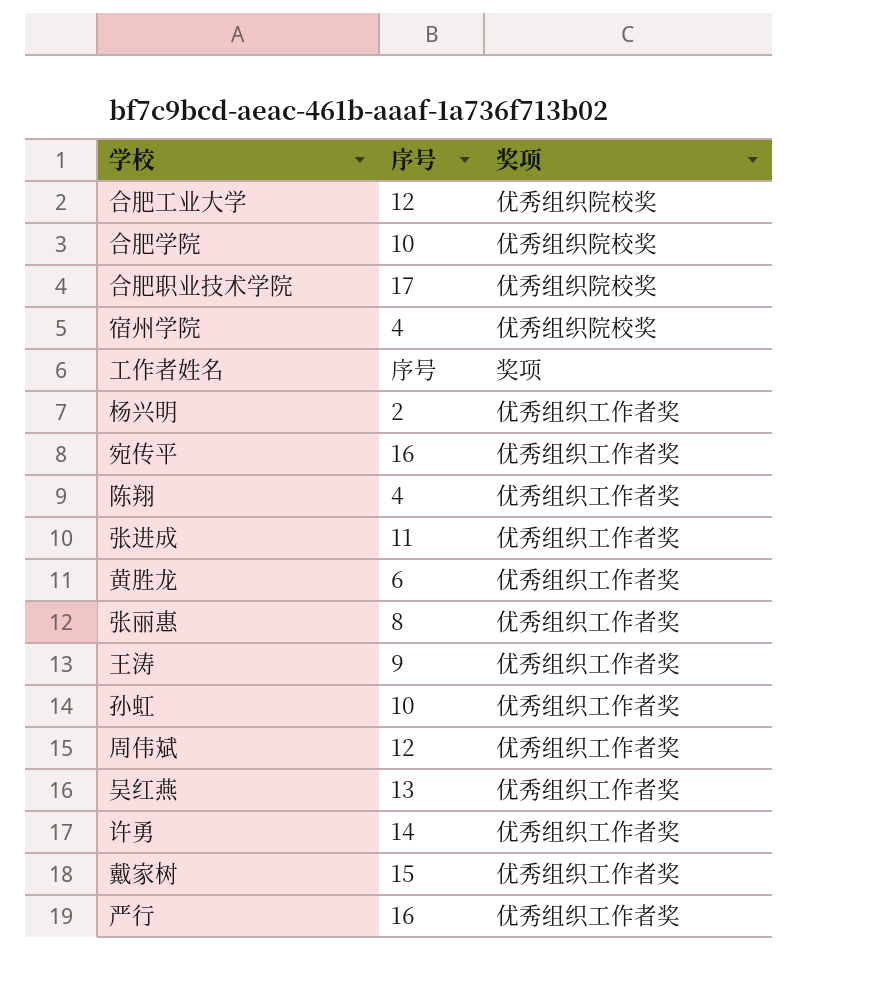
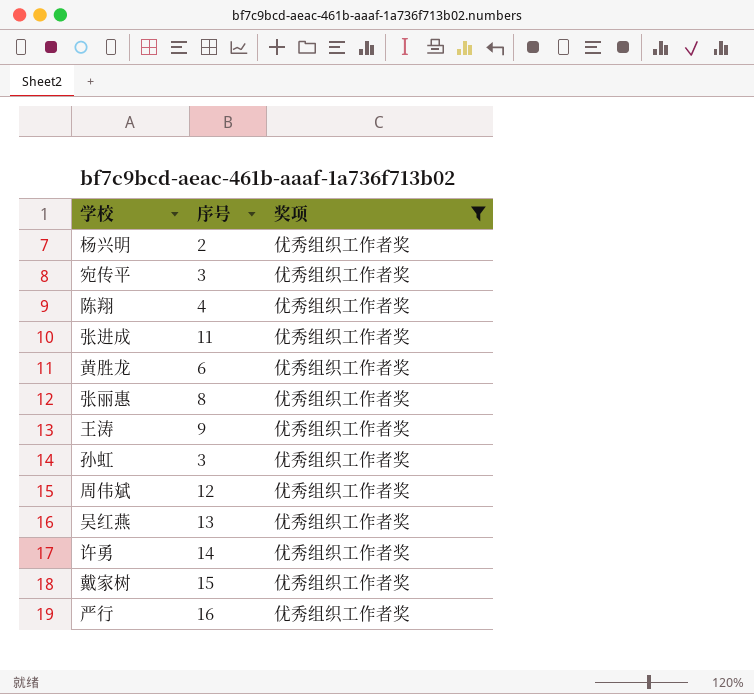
filter: none -> 奖项 = 优秀组织工作者奖
宛传平 | 序号: 16 -> 3
孙虹 | 序号: 10 -> 3

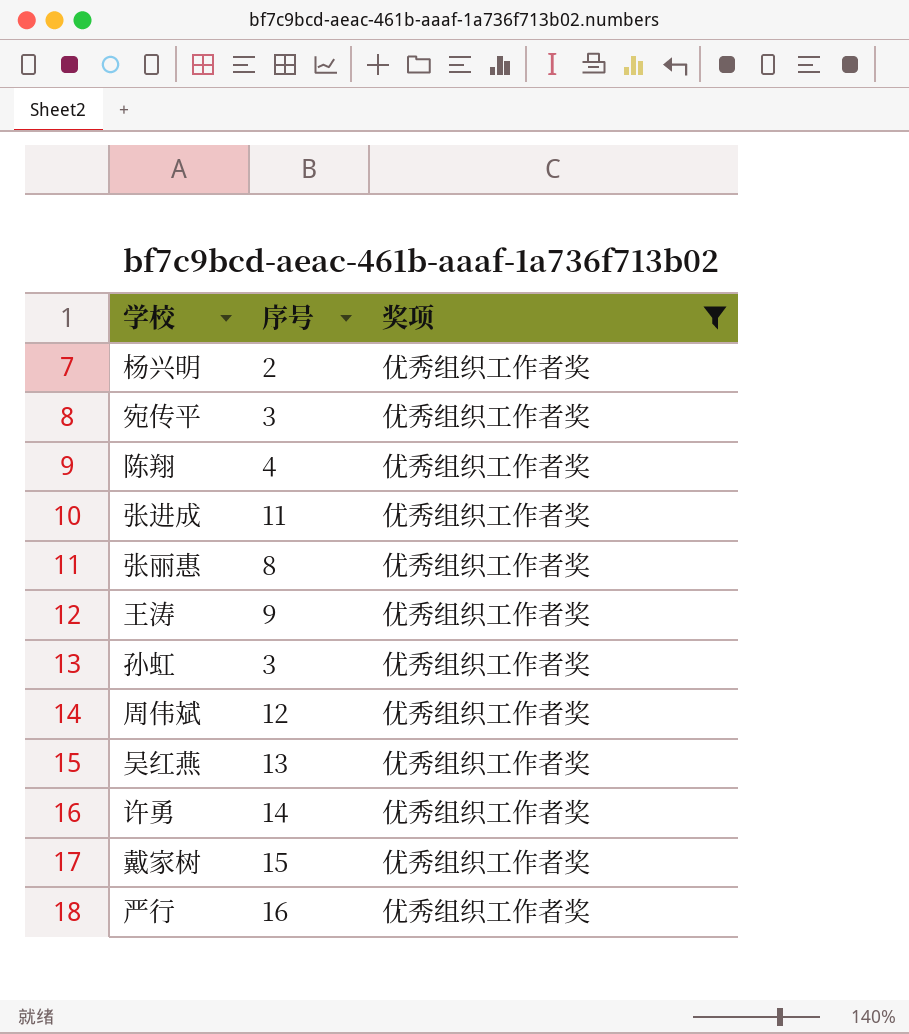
row 黄胜龙: 6 | 优秀组织工作者奖 -> none

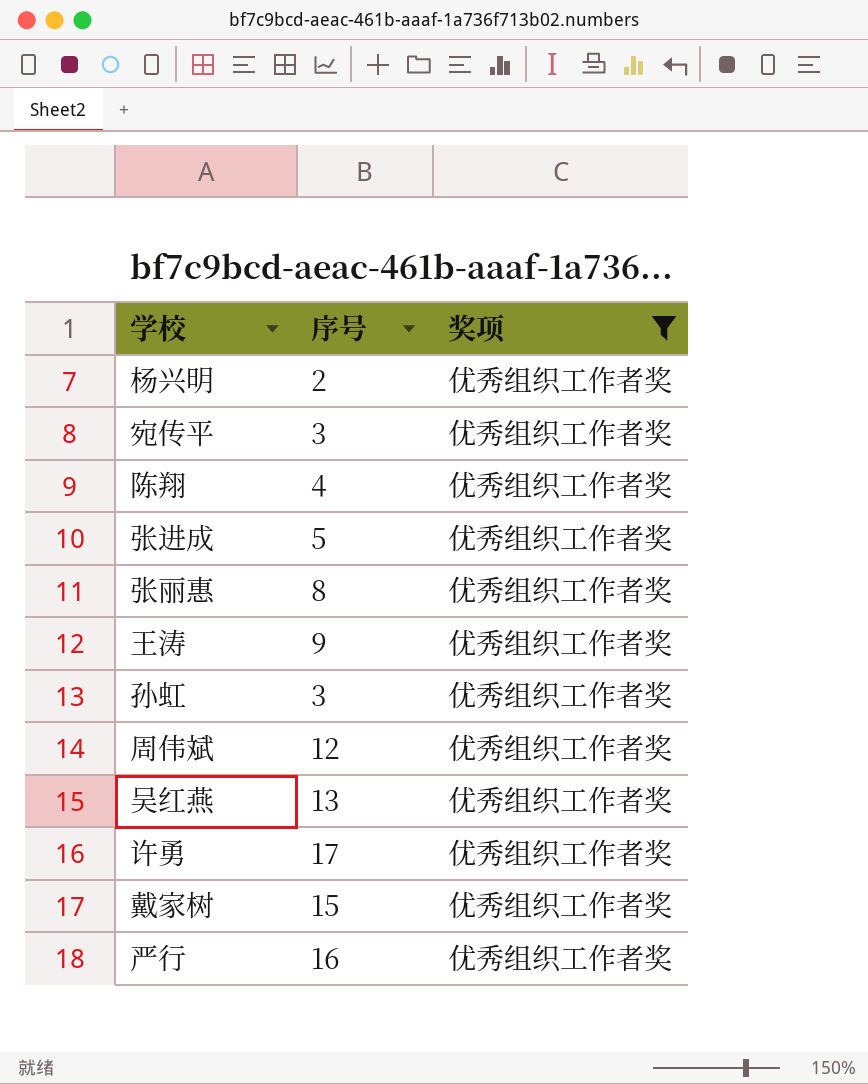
张进成 | 序号: 11 -> 5
许勇 | 序号: 14 -> 17

